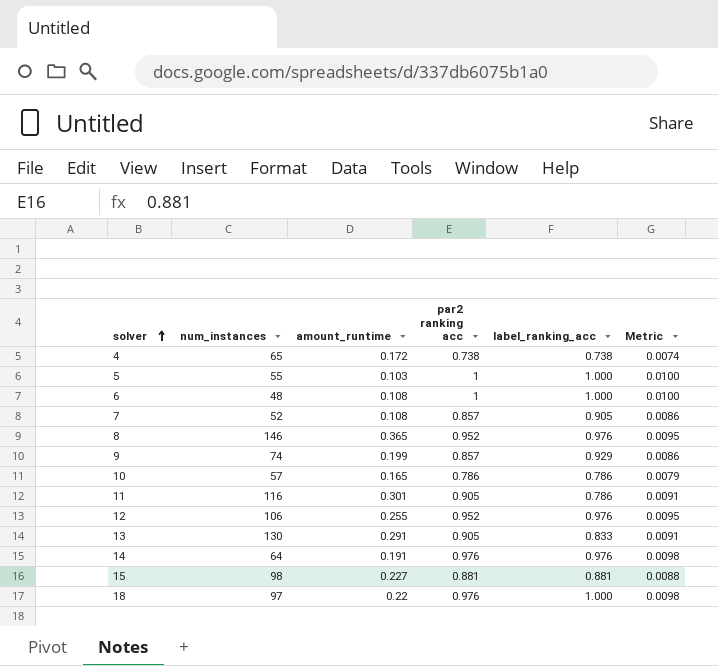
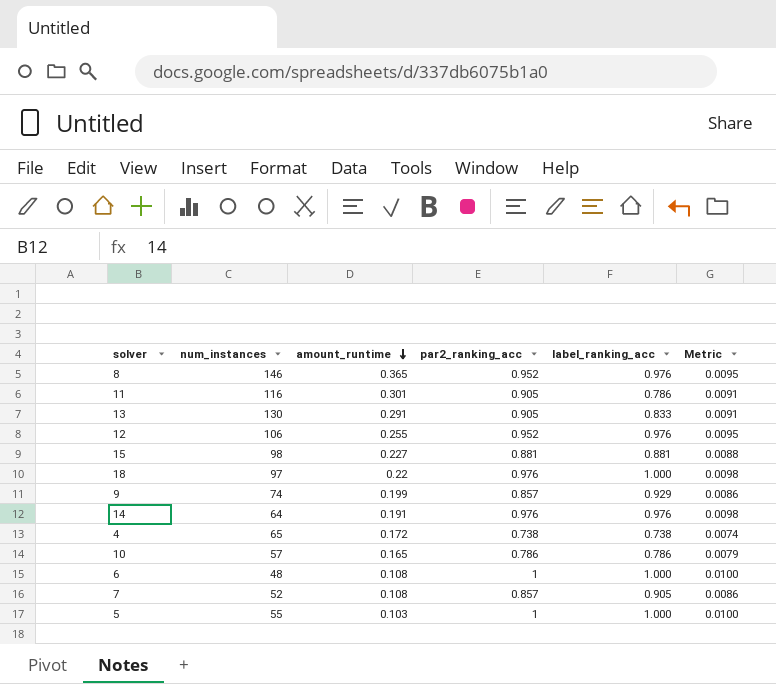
row order: solver ascending -> amount_runtime descending
column name: par2 ranking acc -> par2_ranking_acc

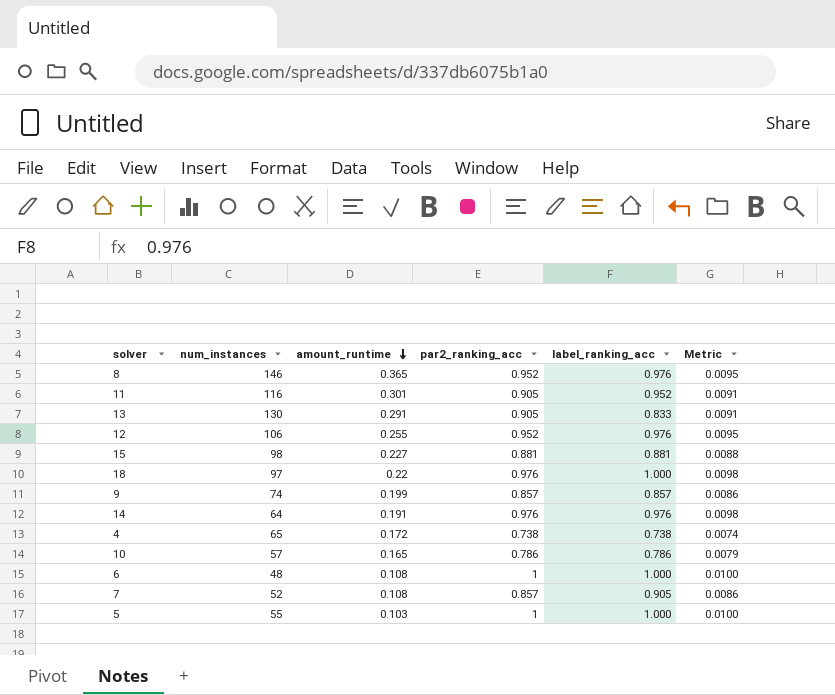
11 | label_ranking_acc: 0.786 -> 0.952
9 | label_ranking_acc: 0.929 -> 0.857

